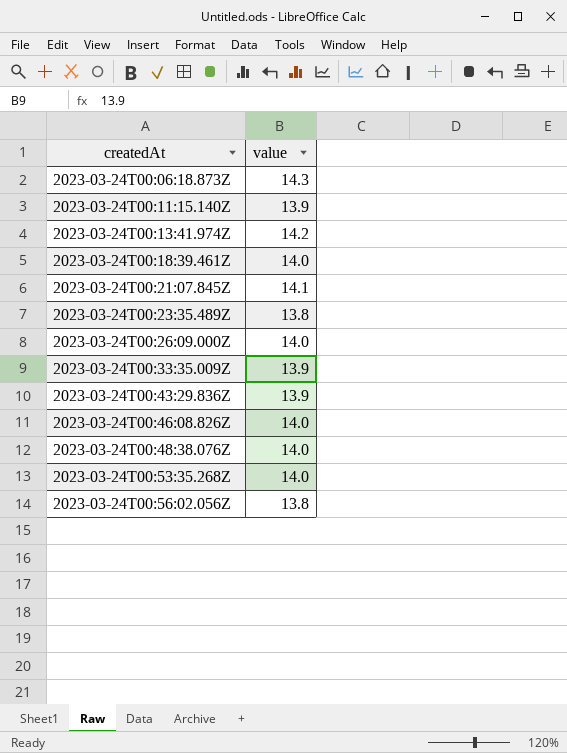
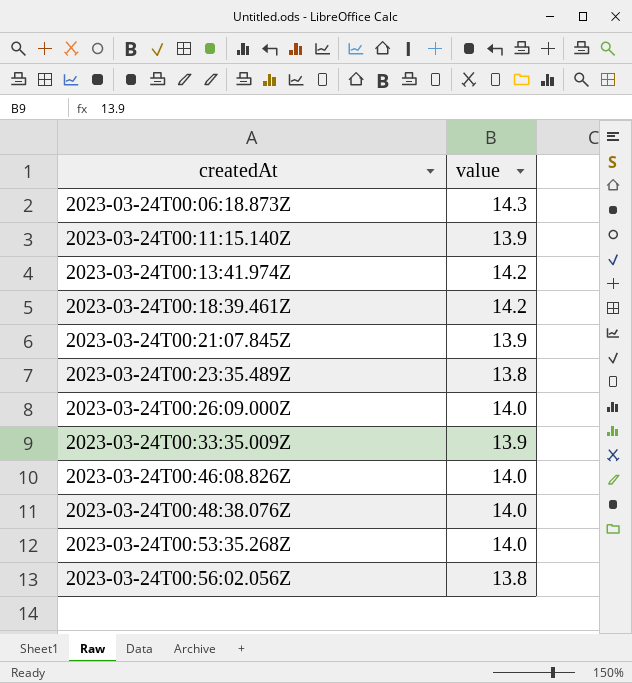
row 2023-03-24T00:43:29.836Z: 13.9 -> none
2023-03-24T00:18:39.461Z | value: 14.0 -> 14.2
2023-03-24T00:21:07.845Z | value: 14.1 -> 13.9

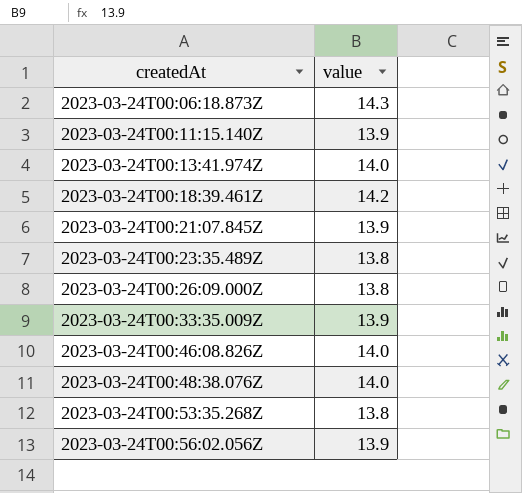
2023-03-24T00:13:41.974Z | value: 14.2 -> 14.0
2023-03-24T00:26:09.000Z | value: 14.0 -> 13.8
2023-03-24T00:53:35.268Z | value: 14.0 -> 13.8
2023-03-24T00:56:02.056Z | value: 13.8 -> 13.9

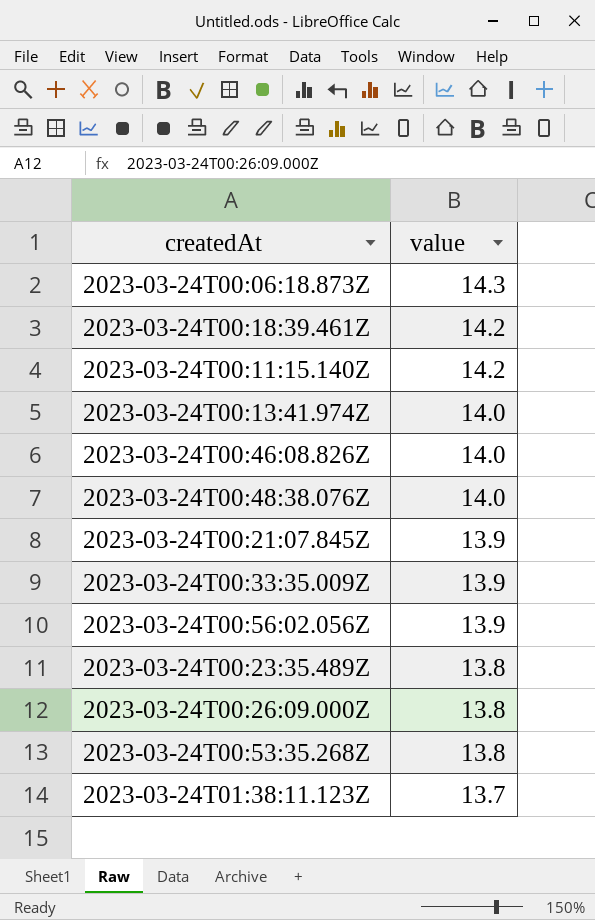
row order: createdAt ascending -> value descending
2023-03-24T00:11:15.140Z | value: 13.9 -> 14.2
row 2023-03-24T01:38:11.123Z: none -> 13.7

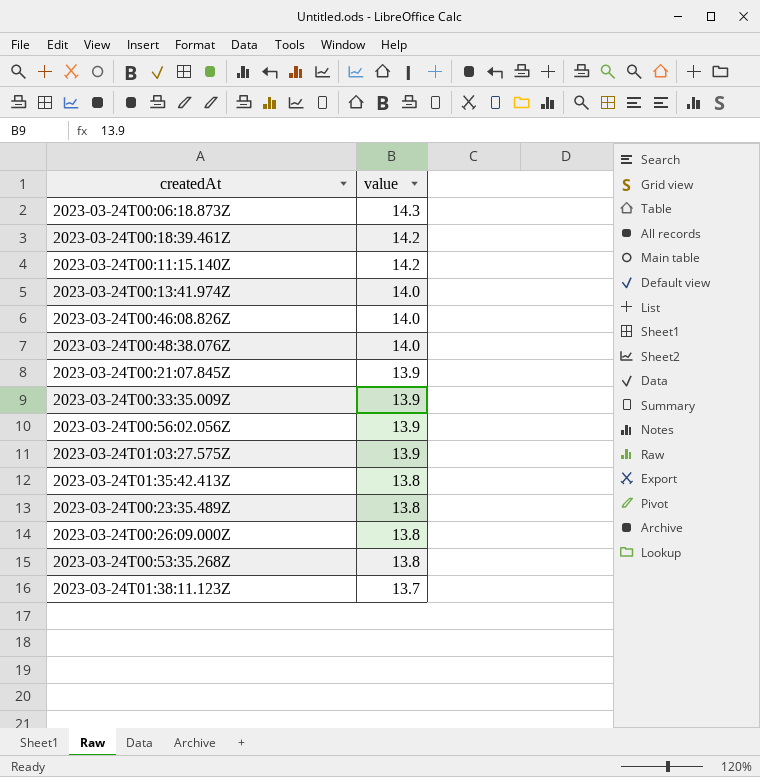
row 2023-03-24T01:03:27.575Z: none -> 13.9
row 2023-03-24T01:35:42.413Z: none -> 13.8

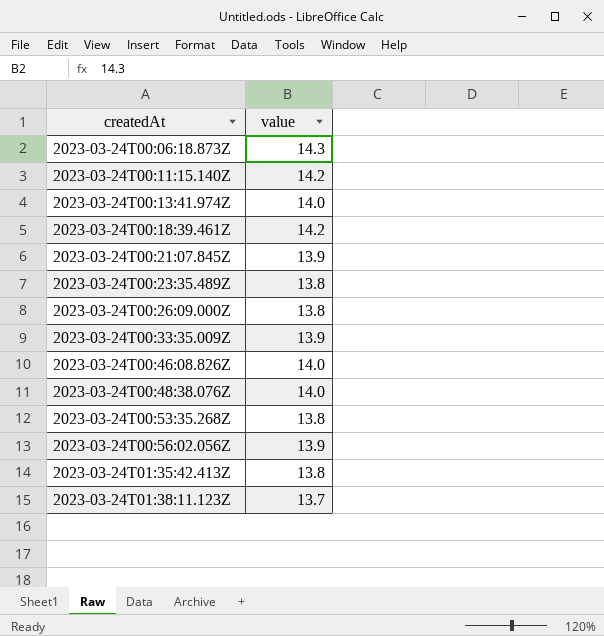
row order: value descending -> createdAt ascending
row 2023-03-24T01:03:27.575Z: 13.9 -> none

